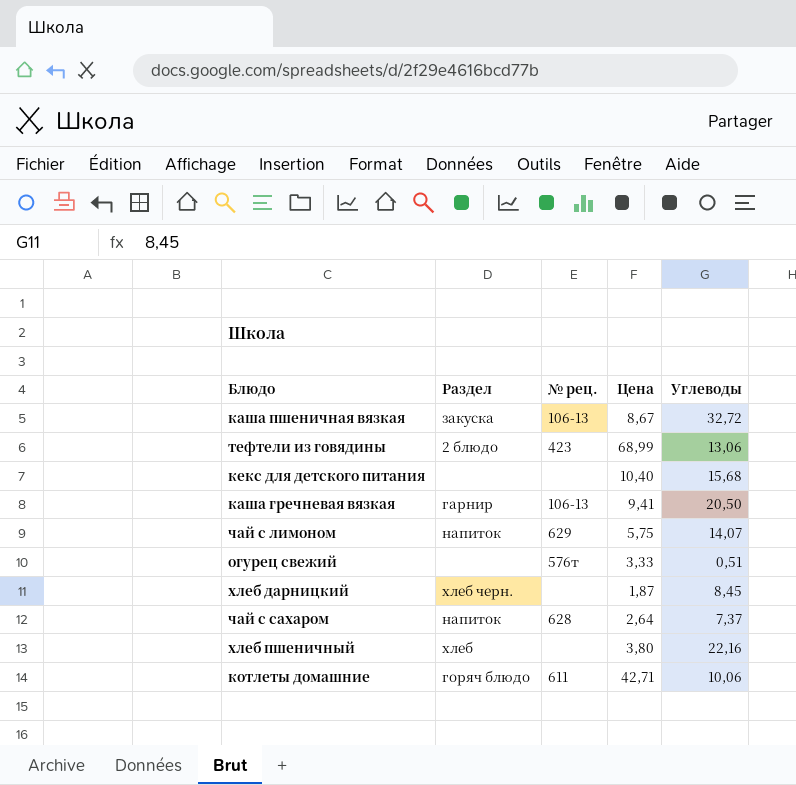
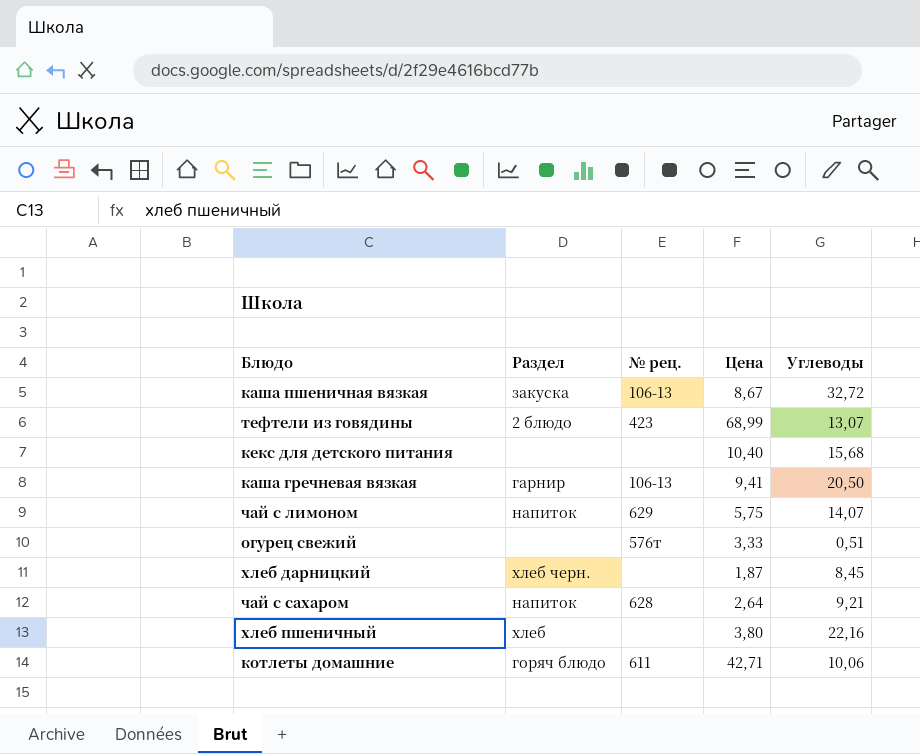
тефтели из говядины | Углеводы: 13,06 -> 13,07
чай с сахаром | Углеводы: 7,37 -> 9,21

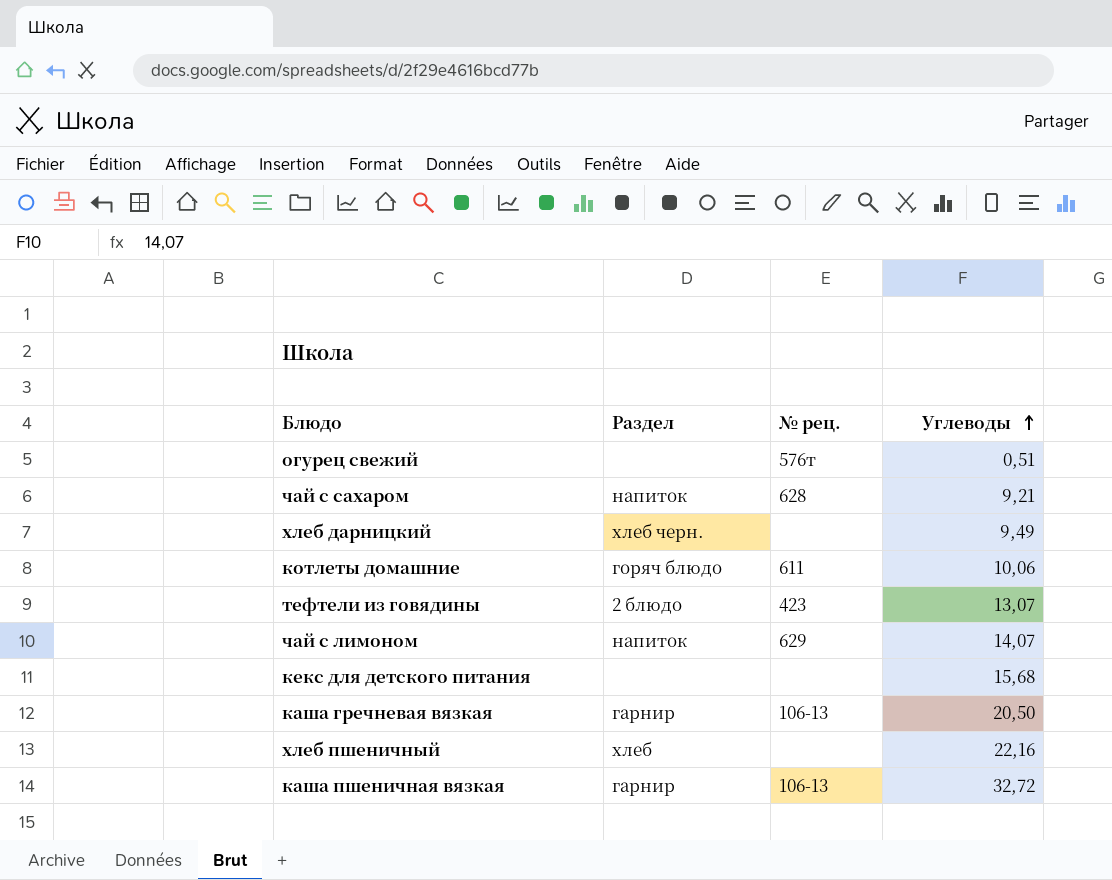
row order: none -> Углеводы ascending
column Цена | position: 4 -> none
хлеб дарницкий | Углеводы: 8,45 -> 9,49
каша пшеничная вязкая | Раздел: закуска -> гарнир

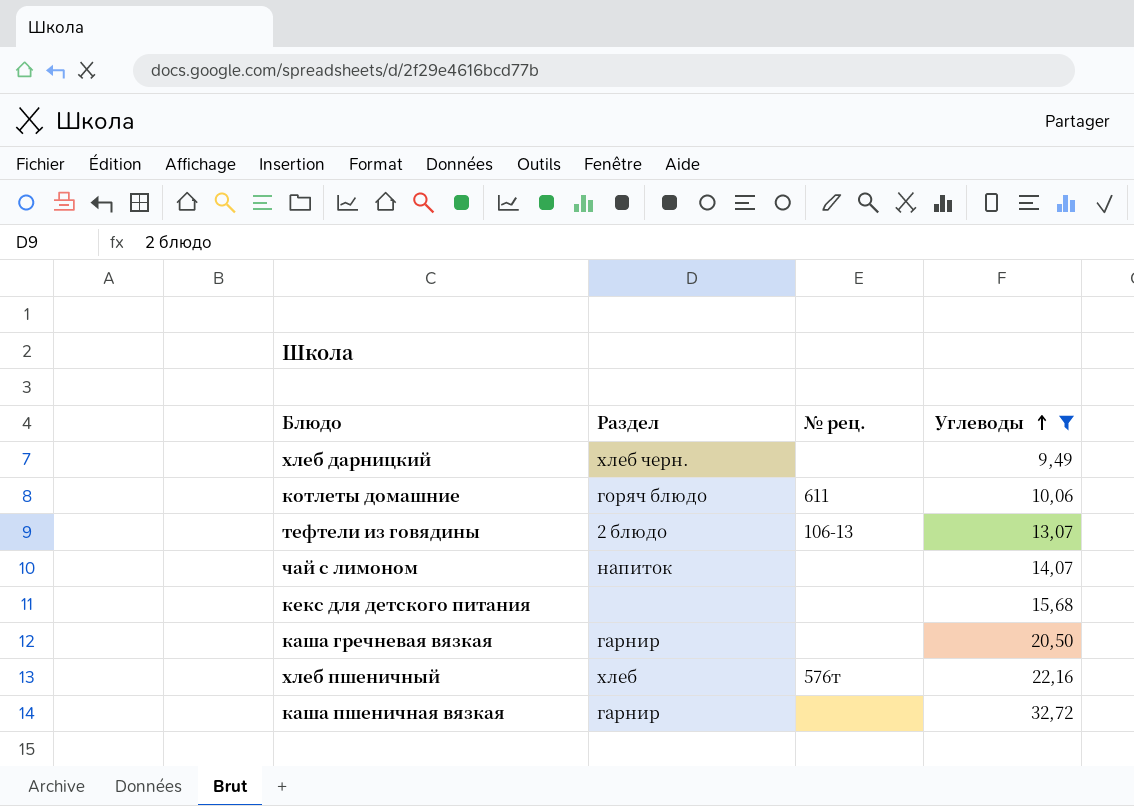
filter: none -> Углеводы >= 9,49
тефтели из говядины | № рец.: 423 -> 106-13
чай с лимоном | № рец.: 629 -> none
каша гречневая вязкая | № рец.: 106-13 -> none
хлеб пшеничный | № рец.: none -> 576т
каша пшеничная вязкая | № рец.: 106-13 -> none

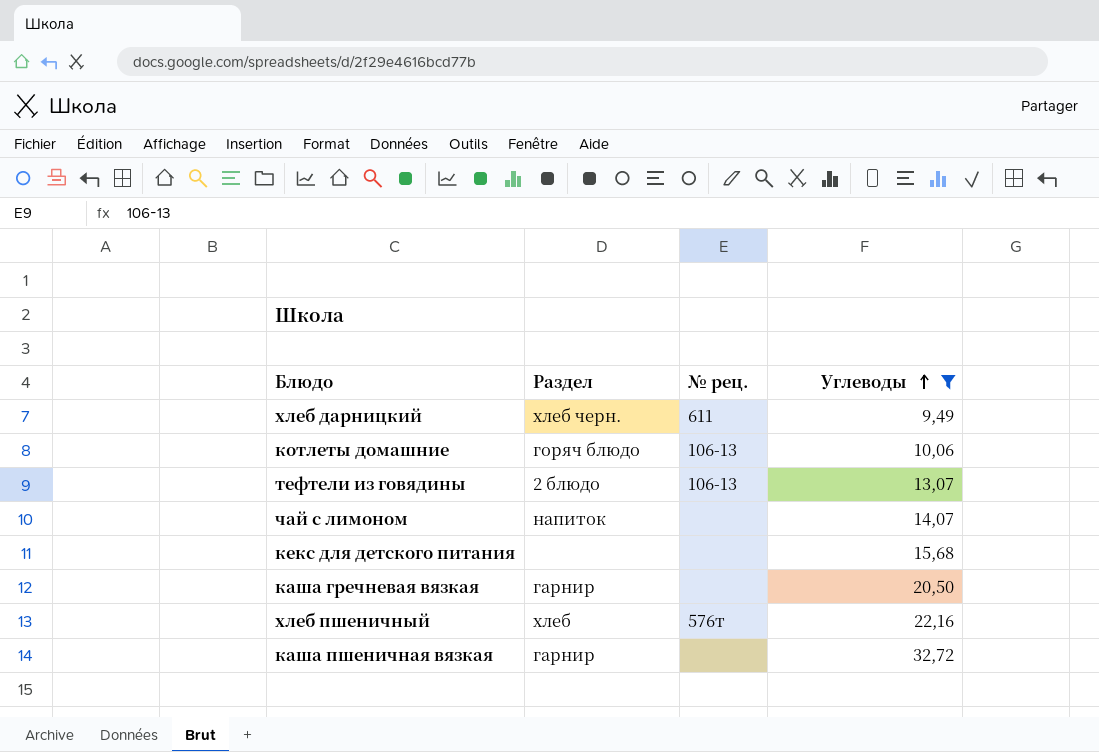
хлеб дарницкий | № рец.: none -> 611
котлеты домашние | № рец.: 611 -> 106-13

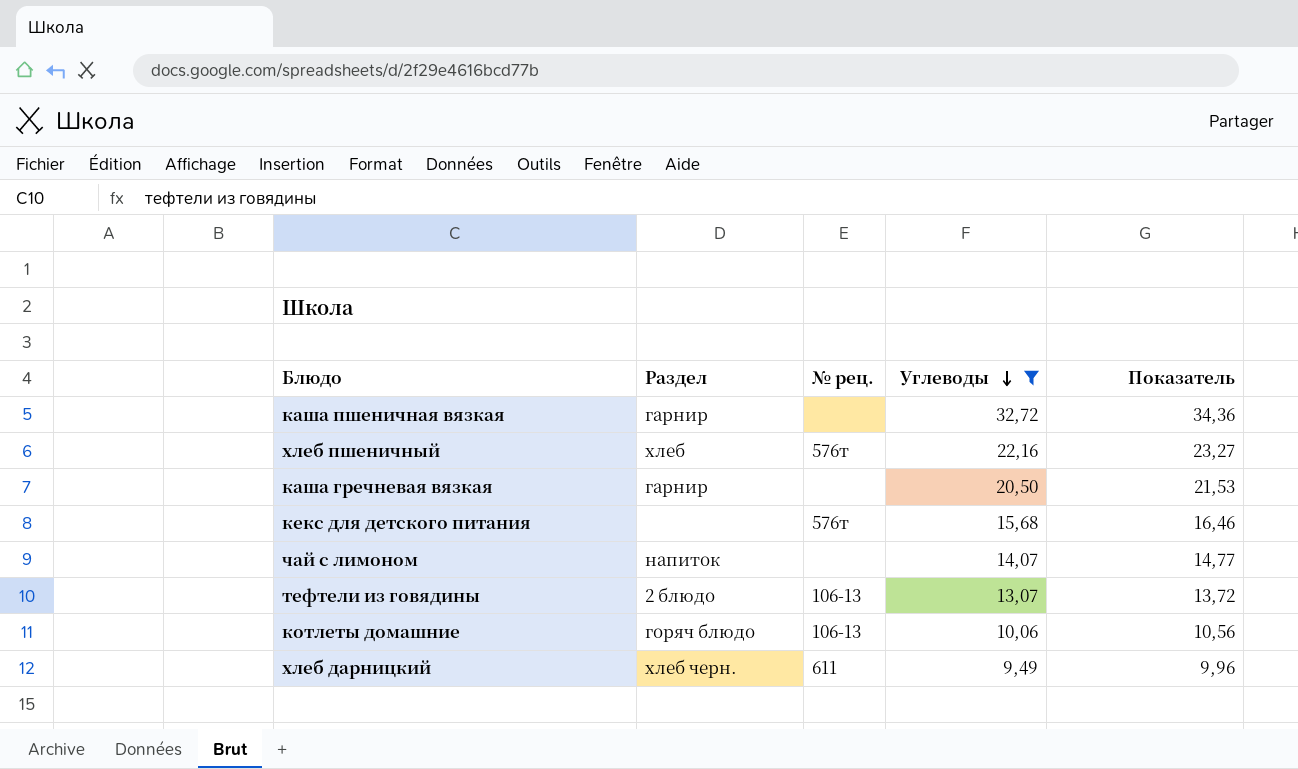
row order: Углеводы ascending -> Углеводы descending
column Показатель | formula: none -> [Углеводы] * 1,05
кекс для детского питания | № рец.: none -> 576т

